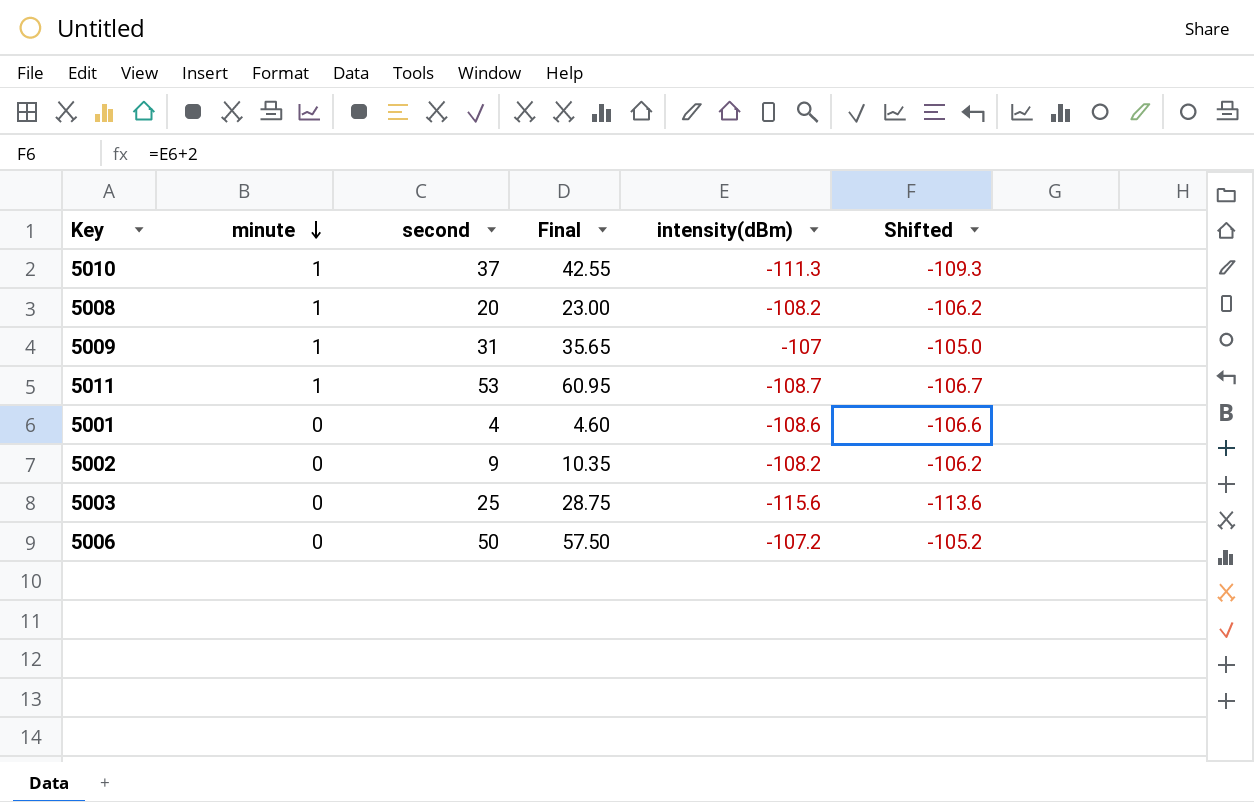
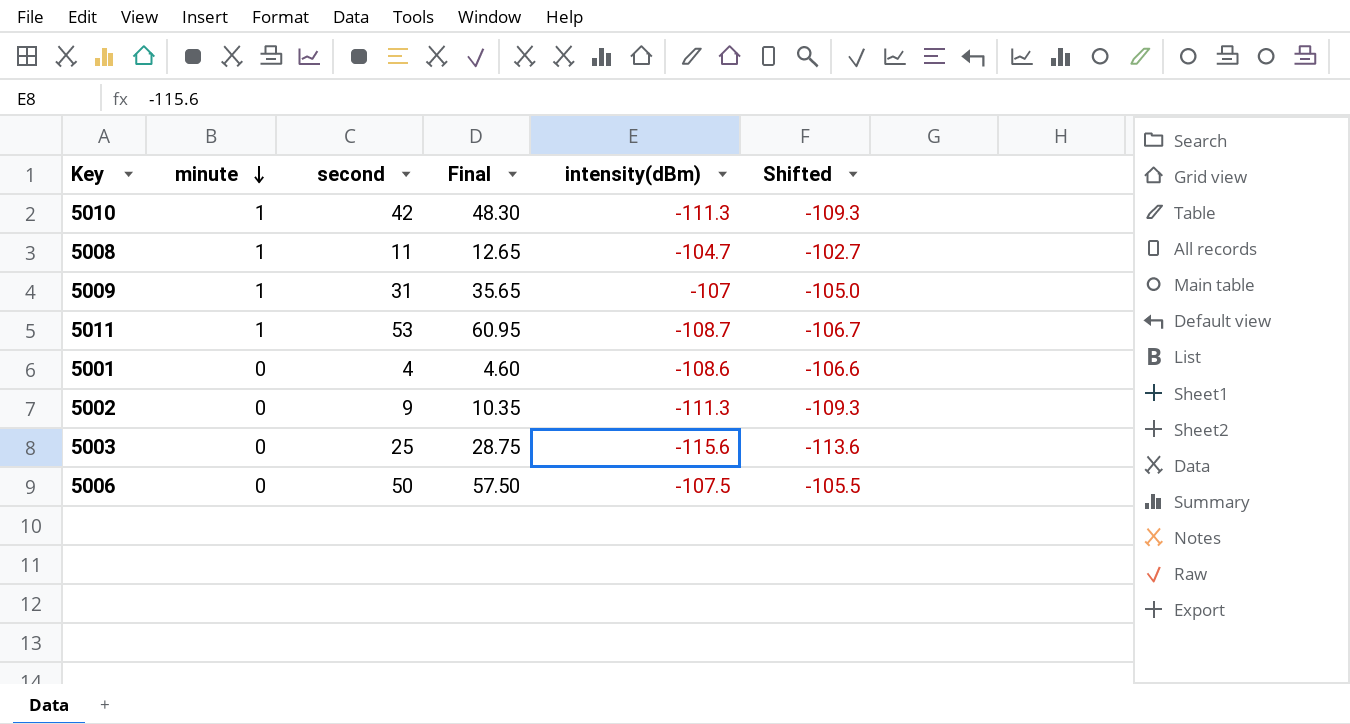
5010 | second: 37 -> 42
5010 | Final: 42.55 -> 48.30
5008 | second: 20 -> 11
5008 | Final: 23.00 -> 12.65
5008 | intensity(dBm): -108.2 -> -104.7
5008 | Shifted: -106.2 -> -102.7
5002 | intensity(dBm): -108.2 -> -111.3
5002 | Shifted: -106.2 -> -109.3
5006 | intensity(dBm): -107.2 -> -107.5
5006 | Shifted: -105.2 -> -105.5

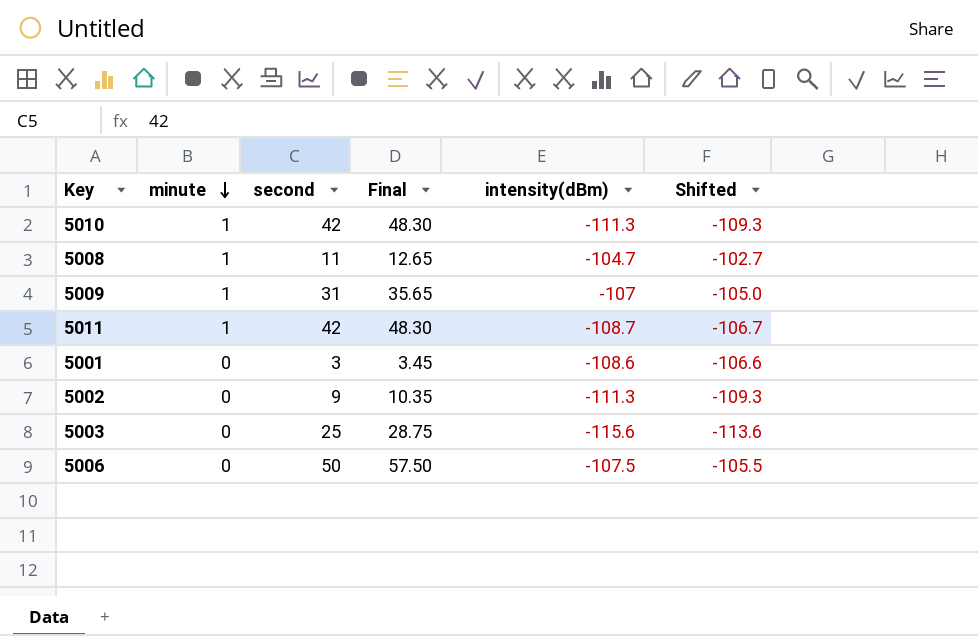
5011 | second: 53 -> 42
5011 | Final: 60.95 -> 48.30
5001 | second: 4 -> 3
5001 | Final: 4.60 -> 3.45

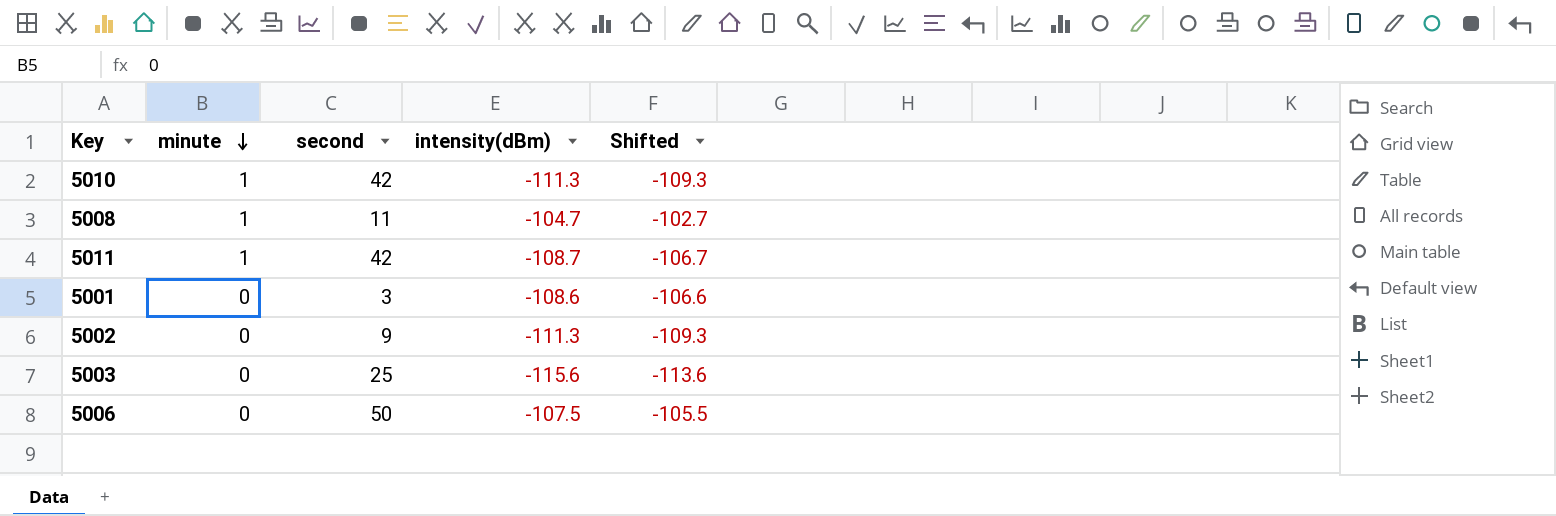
column Final | formula: [second] * 1.15 -> none
row 5009: 1 | 31 | 35.65 | -107 | -105.0 -> none

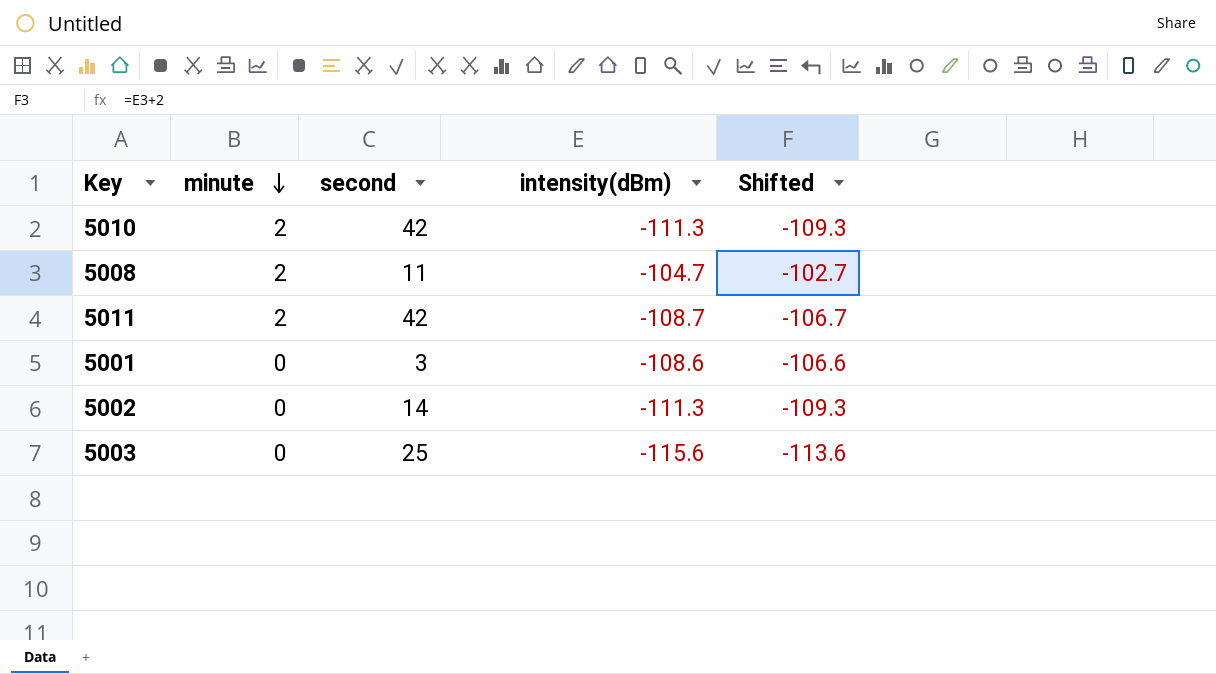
row 5006: 0 | 50 | -107.5 | -105.5 -> none
5010 | minute: 1 -> 2
5008 | minute: 1 -> 2
5011 | minute: 1 -> 2
5002 | second: 9 -> 14

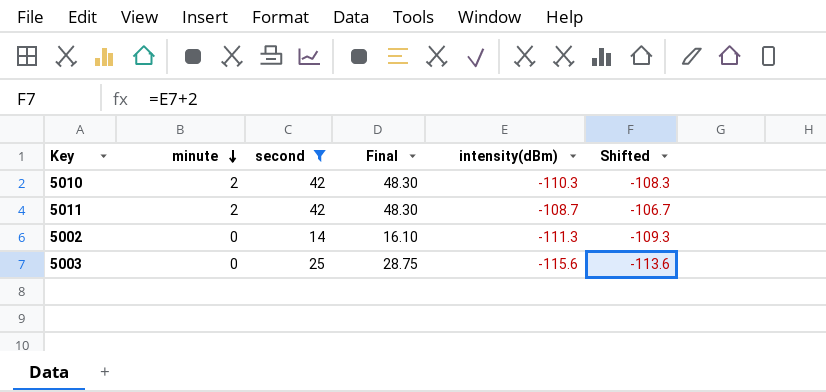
filter: none -> second >= 14
column Final | formula: none -> [second] * 1.15
5010 | intensity(dBm): -111.3 -> -110.3
5010 | Shifted: -109.3 -> -108.3

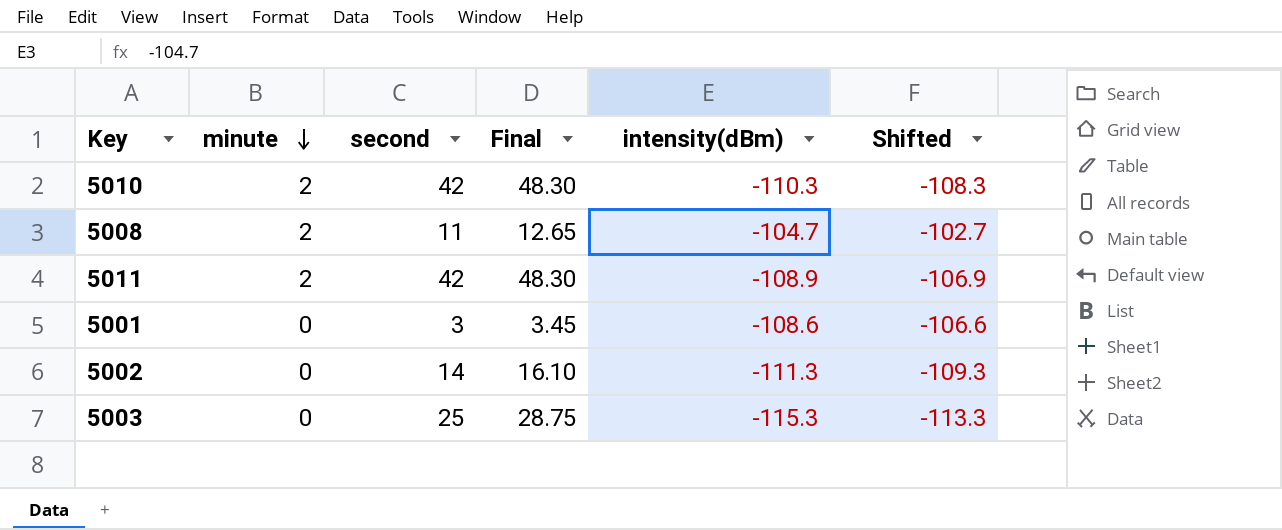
filter: second >= 14 -> none
5011 | intensity(dBm): -108.7 -> -108.9
5011 | Shifted: -106.7 -> -106.9
5003 | intensity(dBm): -115.6 -> -115.3
5003 | Shifted: -113.6 -> -113.3

